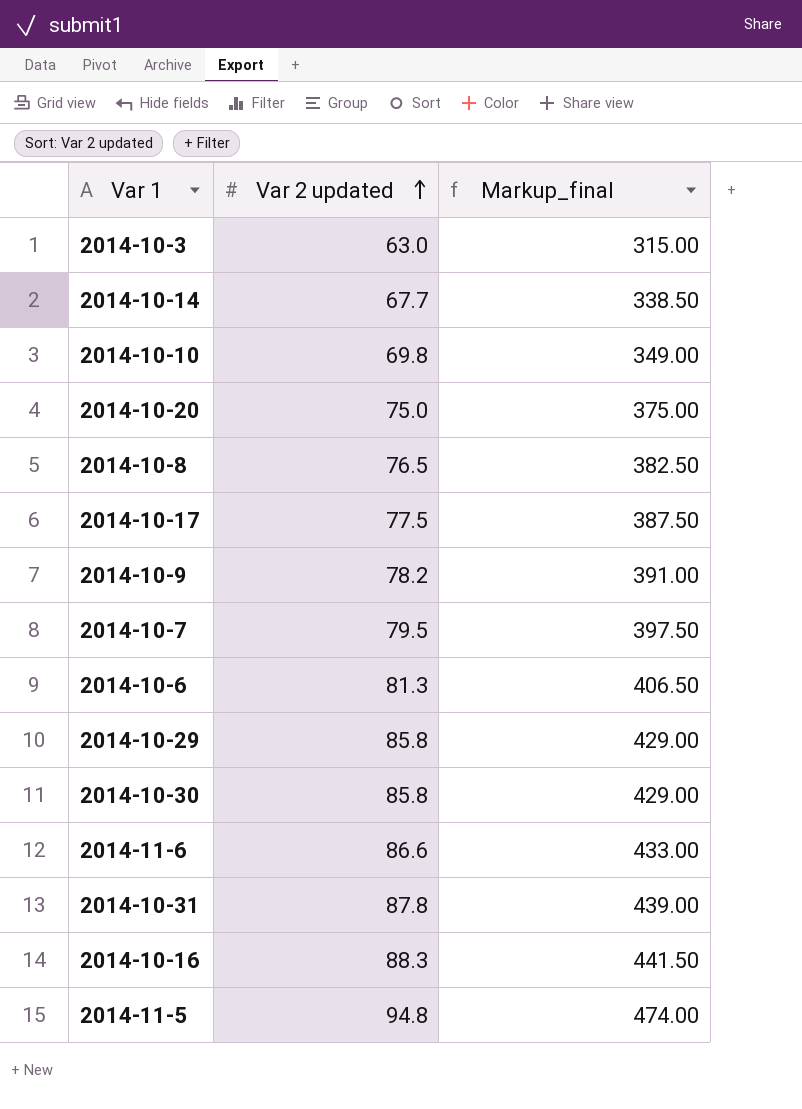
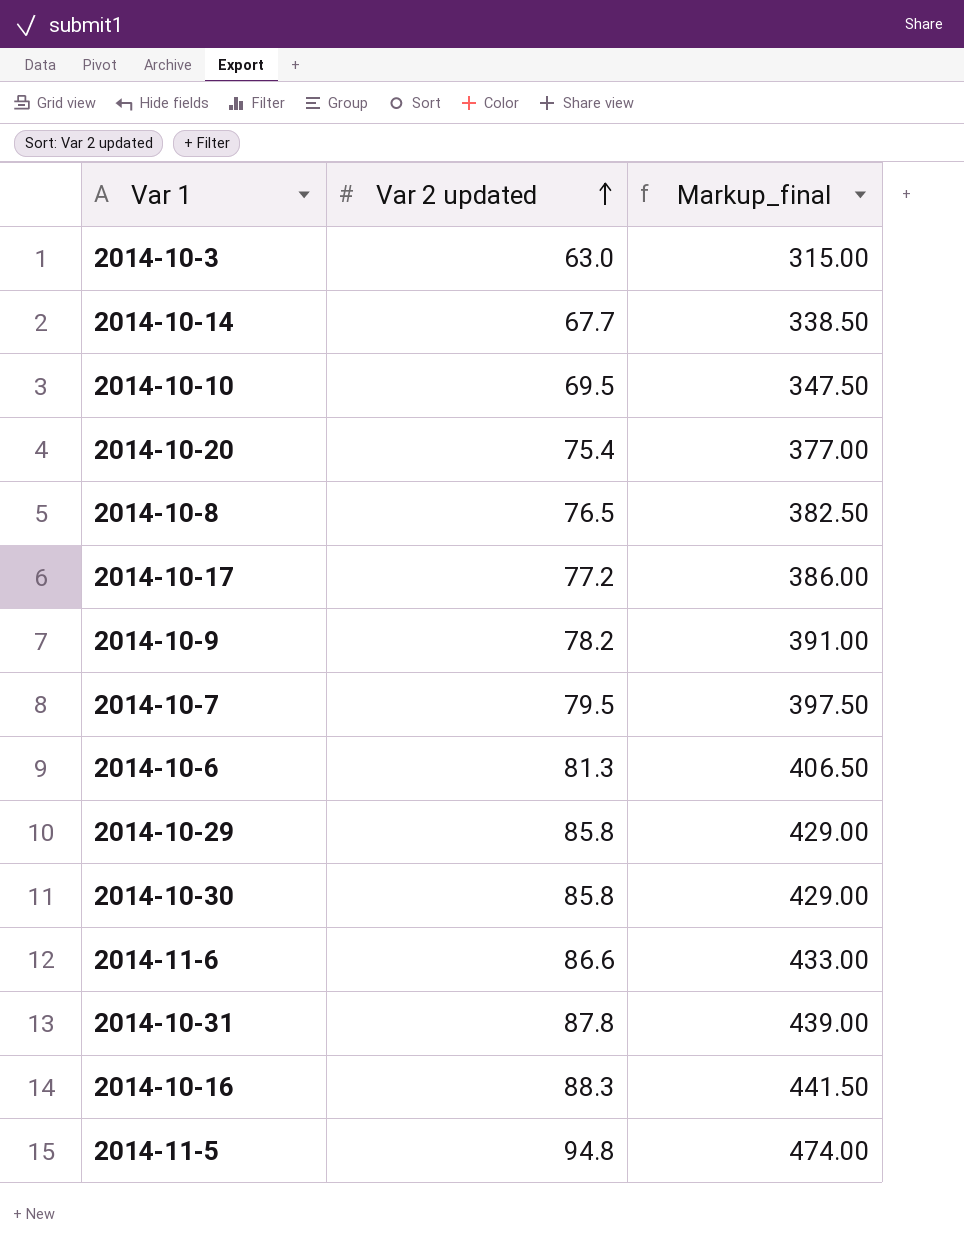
2014-10-10 | Var 2 updated: 69.8 -> 69.5
2014-10-10 | Markup_final: 349.00 -> 347.50
2014-10-20 | Var 2 updated: 75.0 -> 75.4
2014-10-20 | Markup_final: 375.00 -> 377.00
2014-10-17 | Var 2 updated: 77.5 -> 77.2
2014-10-17 | Markup_final: 387.50 -> 386.00

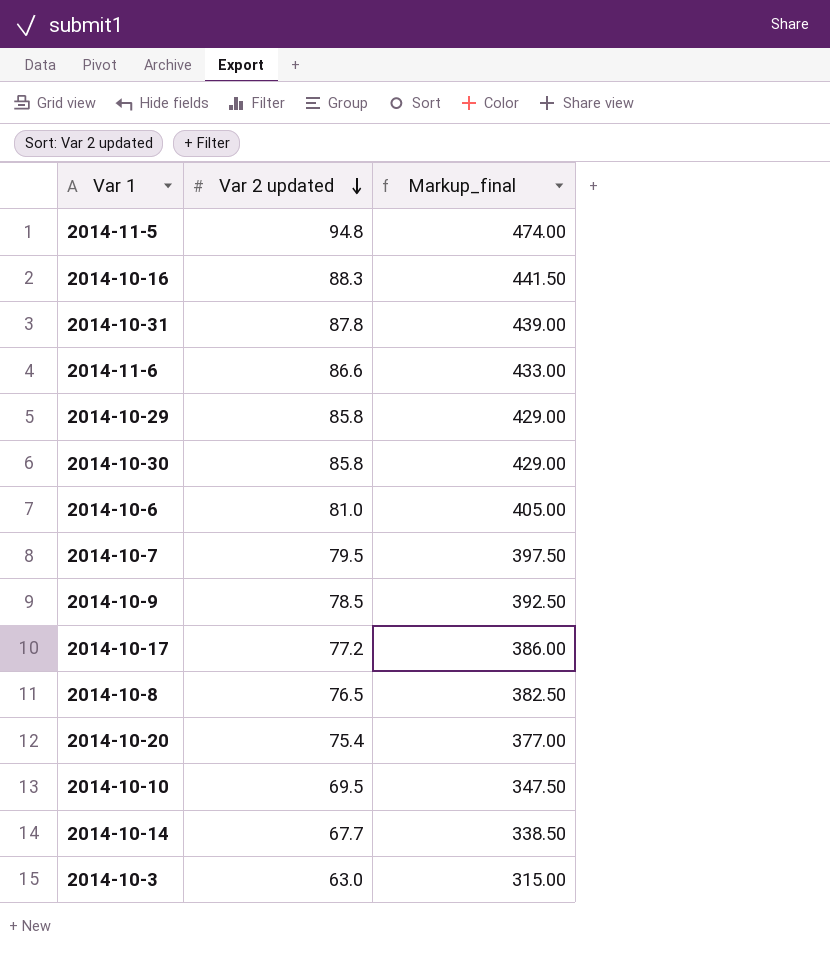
row order: Var 2 updated ascending -> Var 2 updated descending
2014-10-6 | Var 2 updated: 81.3 -> 81.0
2014-10-6 | Markup_final: 406.50 -> 405.00
2014-10-9 | Var 2 updated: 78.2 -> 78.5
2014-10-9 | Markup_final: 391.00 -> 392.50

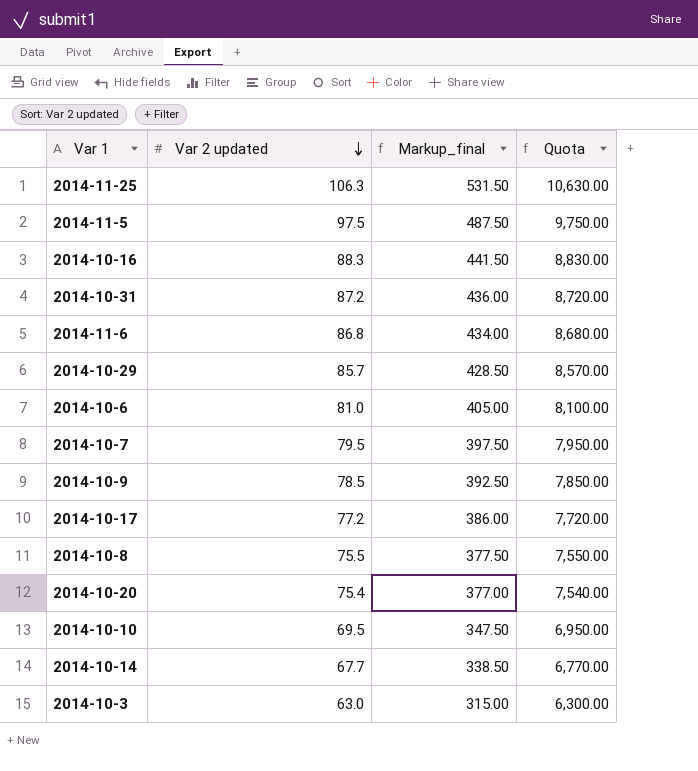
column Quota | formula: none -> [Var 2 updated] * 100
row 2014-10-30: 85.8 | 429.00 -> none
row 2014-11-25: none -> 106.3 | 531.50 | 10,630.00
2014-11-5 | Var 2 updated: 94.8 -> 97.5
2014-11-5 | Markup_final: 474.00 -> 487.50
2014-10-31 | Var 2 updated: 87.8 -> 87.2
2014-10-31 | Markup_final: 439.00 -> 436.00
2014-11-6 | Var 2 updated: 86.6 -> 86.8
2014-11-6 | Markup_final: 433.00 -> 434.00
2014-10-29 | Var 2 updated: 85.8 -> 85.7
2014-10-29 | Markup_final: 429.00 -> 428.50
2014-10-8 | Var 2 updated: 76.5 -> 75.5
2014-10-8 | Markup_final: 382.50 -> 377.50

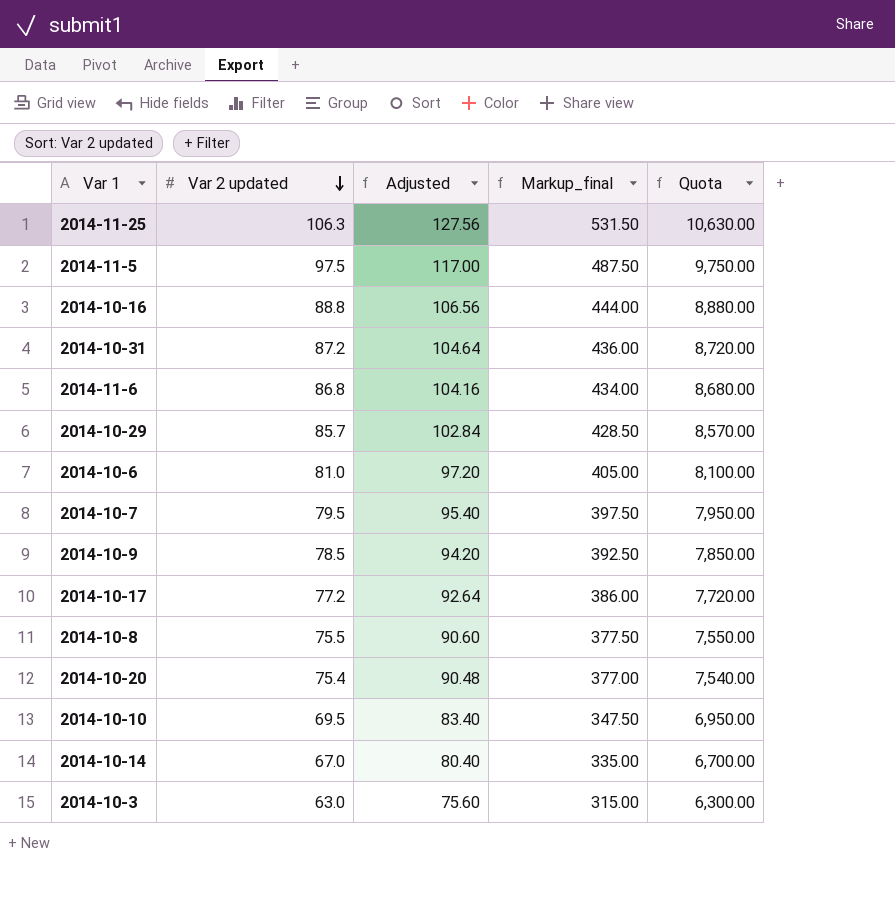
column Adjusted | formula: none -> [Var 2 updated] * 1.2
2014-10-16 | Var 2 updated: 88.3 -> 88.8
2014-10-16 | Markup_final: 441.50 -> 444.00
2014-10-16 | Quota: 8,830.00 -> 8,880.00
2014-10-14 | Var 2 updated: 67.7 -> 67.0
2014-10-14 | Markup_final: 338.50 -> 335.00
2014-10-14 | Quota: 6,770.00 -> 6,700.00

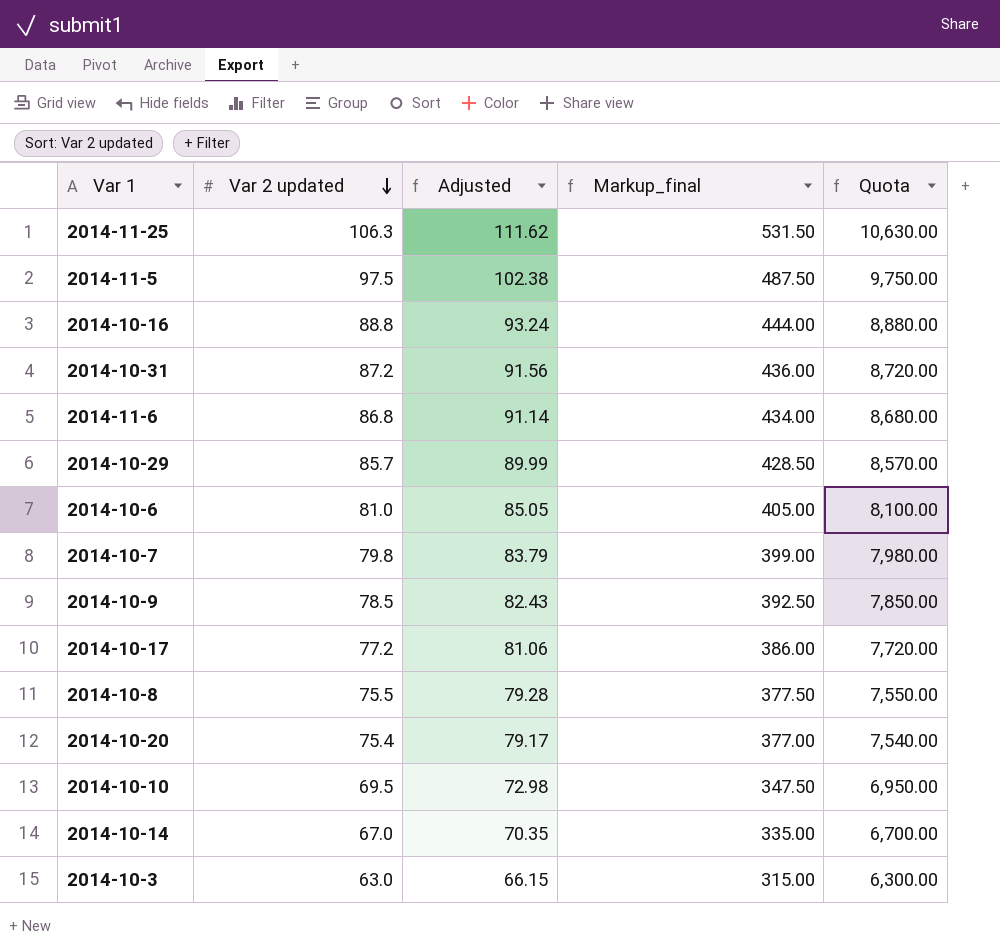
column Adjusted | formula: [Var 2 updated] * 1.2 -> [Var 2 updated] * 1.05
2014-10-7 | Var 2 updated: 79.5 -> 79.8
2014-10-7 | Markup_final: 397.50 -> 399.00
2014-10-7 | Quota: 7,950.00 -> 7,980.00

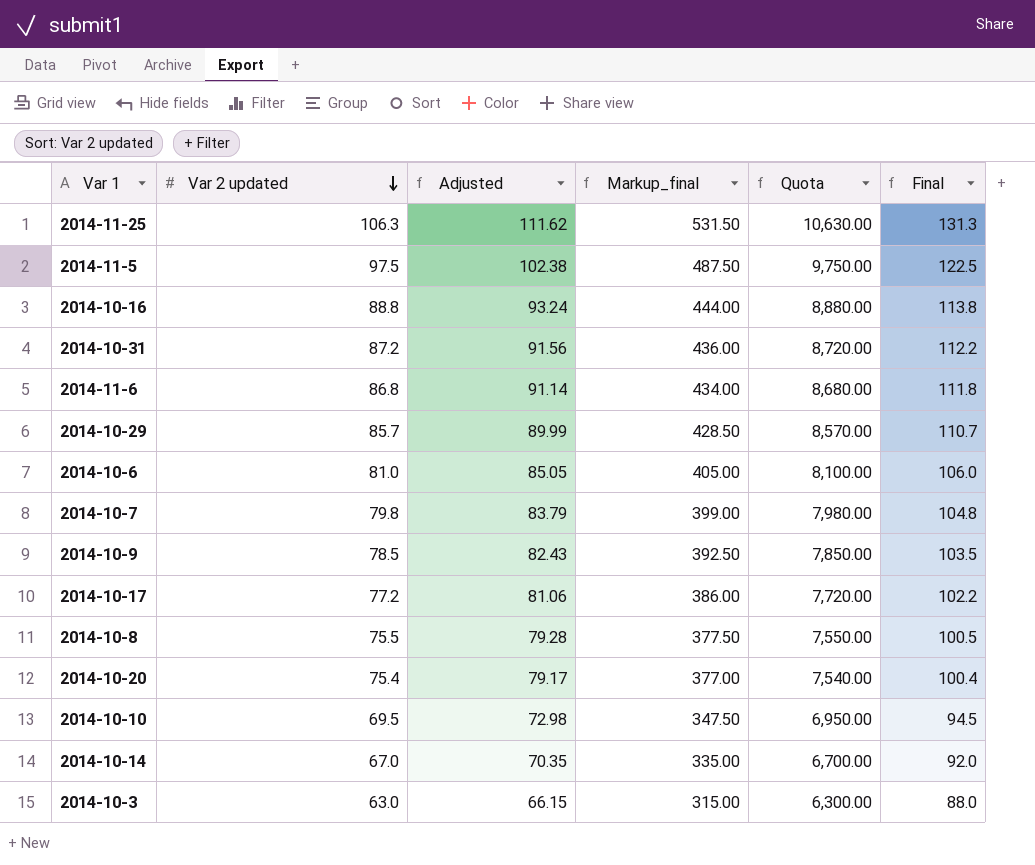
column Final | formula: none -> [Var 2 updated] + 25

